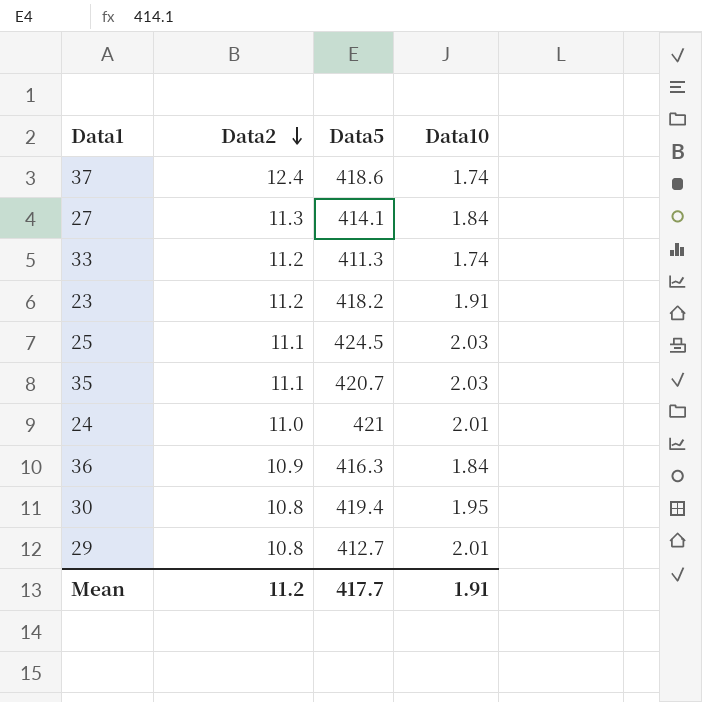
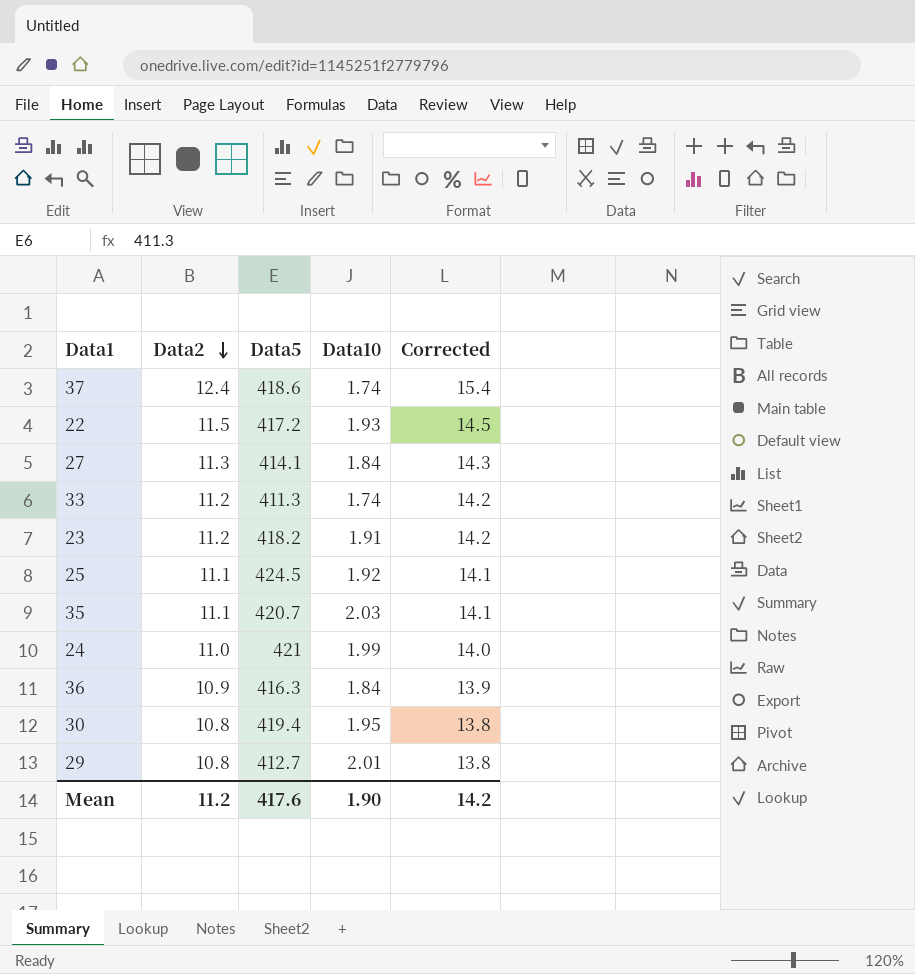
column Corrected | formula: none -> [Data2] + 3
row 22: none -> 11.5 | 417.2 | 1.93 | 14.5
25 | Data10: 2.03 -> 1.92
24 | Data10: 2.01 -> 1.99
Mean | Data5: 417.7 -> 417.6
Mean | Data10: 1.91 -> 1.90

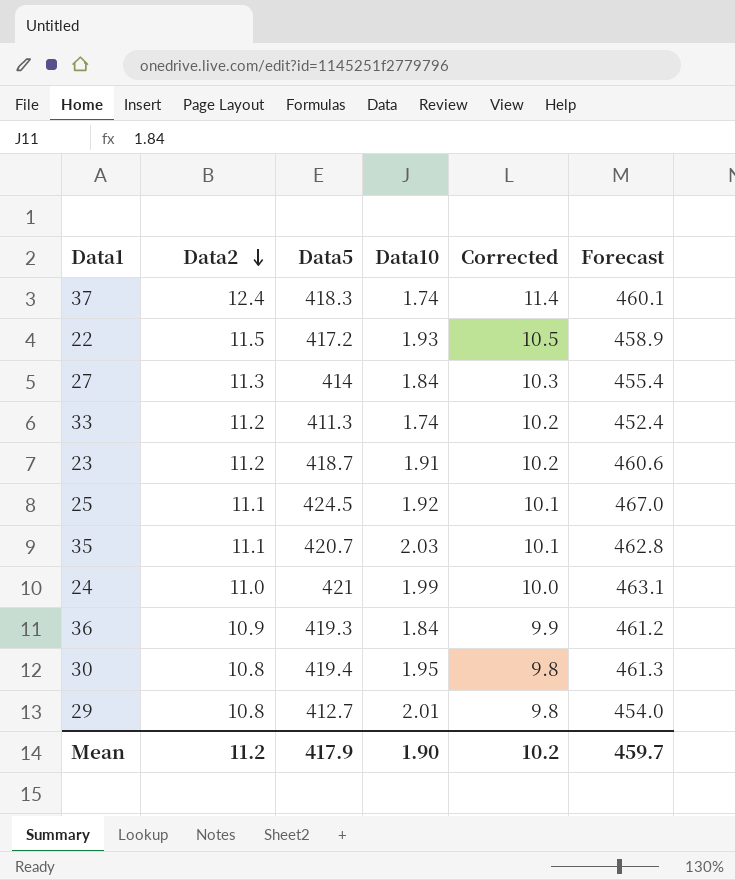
column Corrected | formula: [Data2] + 3 -> [Data2] - 1
column Forecast | formula: none -> [Data5] * 1.1
37 | Data5: 418.6 -> 418.3
27 | Data5: 414.1 -> 414
23 | Data5: 418.2 -> 418.7
36 | Data5: 416.3 -> 419.3
Mean | Data5: 417.6 -> 417.9
Mean | Corrected: 14.2 -> 10.2

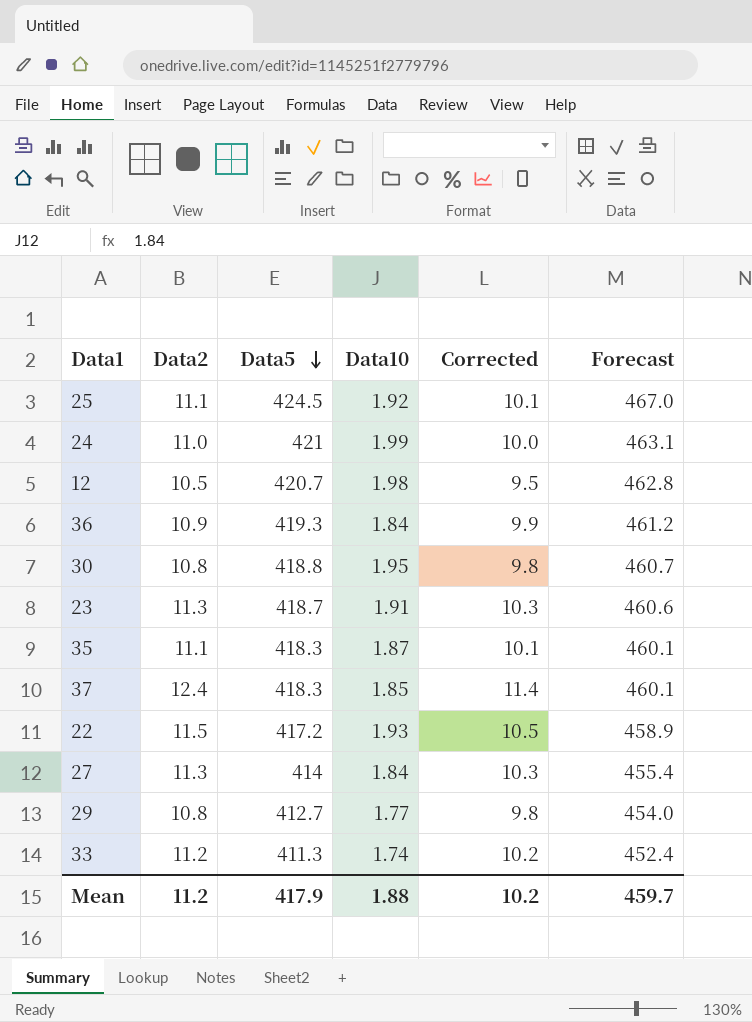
row order: Data2 descending -> Data5 descending
row 12: none -> 10.5 | 420.7 | 1.98 | 9.5 | 462.8
30 | Data5: 419.4 -> 418.8
30 | Forecast: 461.3 -> 460.7
23 | Data2: 11.2 -> 11.3
23 | Corrected: 10.2 -> 10.3
35 | Data5: 420.7 -> 418.3
35 | Data10: 2.03 -> 1.87
35 | Forecast: 462.8 -> 460.1
37 | Data10: 1.74 -> 1.85
29 | Data10: 2.01 -> 1.77
Mean | Data10: 1.90 -> 1.88

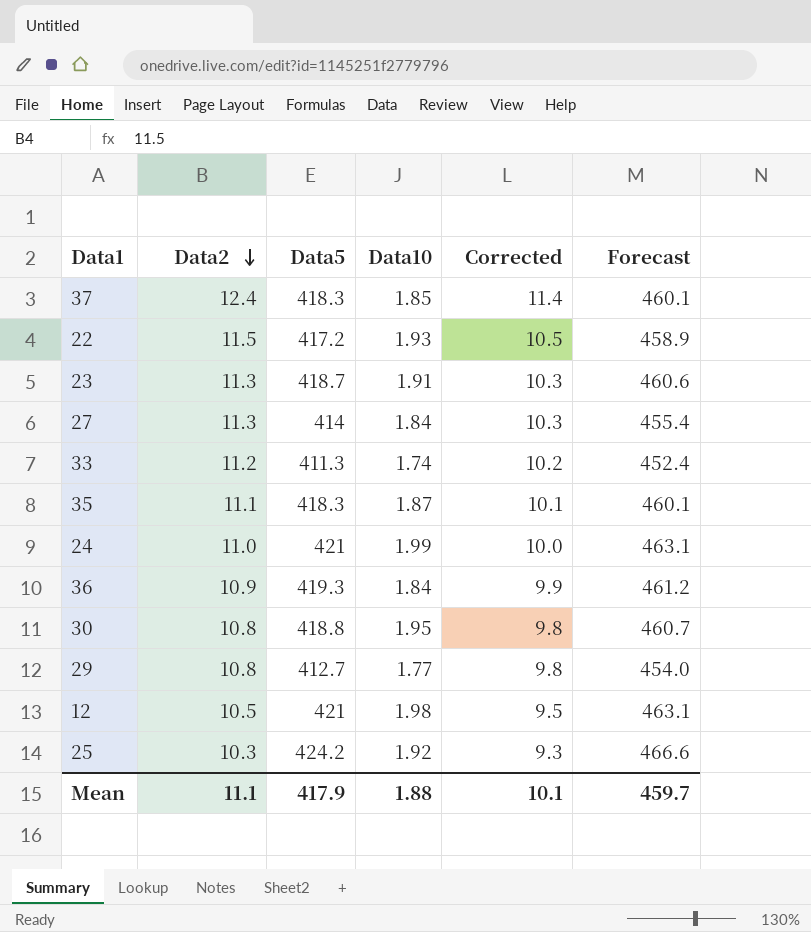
row order: Data5 descending -> Data2 descending
12 | Data5: 420.7 -> 421
12 | Forecast: 462.8 -> 463.1
25 | Data2: 11.1 -> 10.3
25 | Data5: 424.5 -> 424.2
25 | Corrected: 10.1 -> 9.3
25 | Forecast: 467.0 -> 466.6
Mean | Data2: 11.2 -> 11.1
Mean | Corrected: 10.2 -> 10.1

